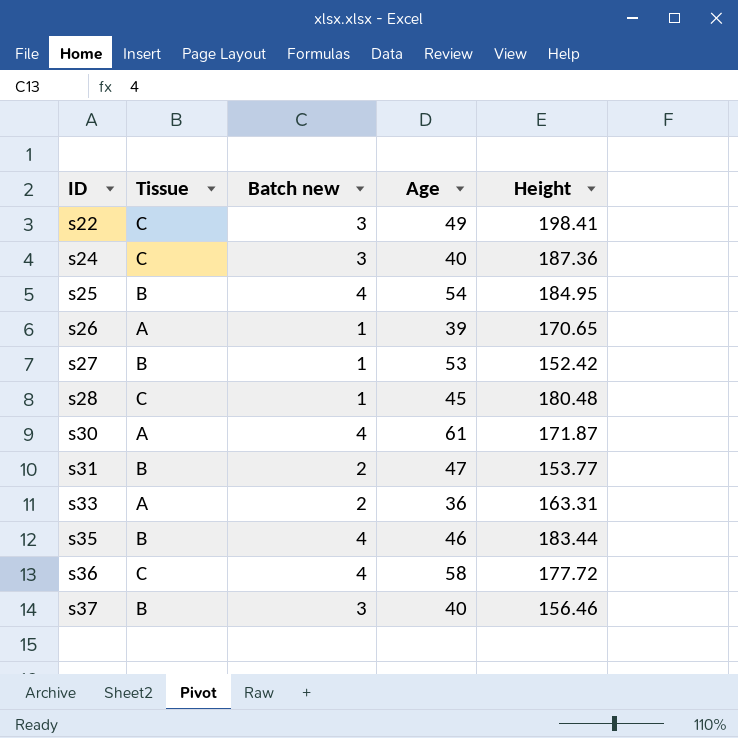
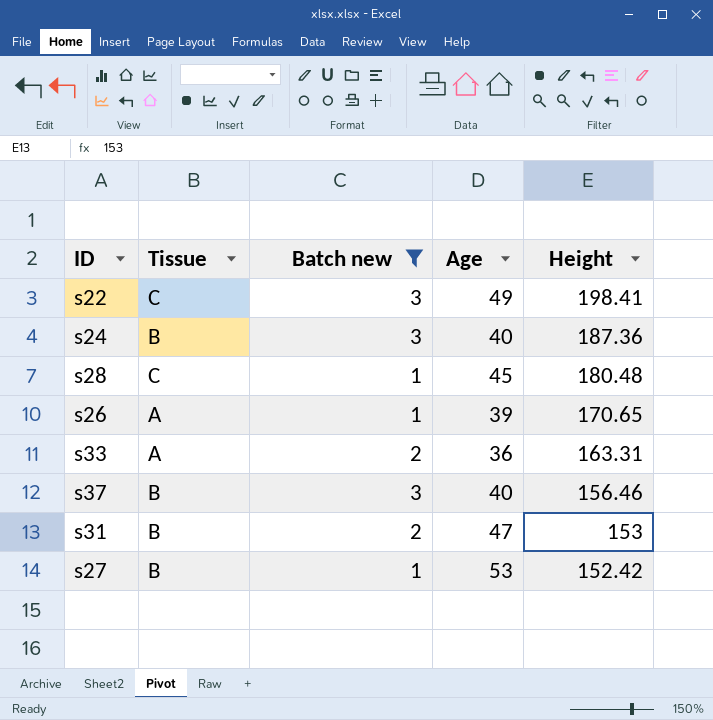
filter: none -> Batch new != 4
row order: ID ascending -> Height descending
s24 | Tissue: C -> B
s31 | Height: 153.77 -> 153

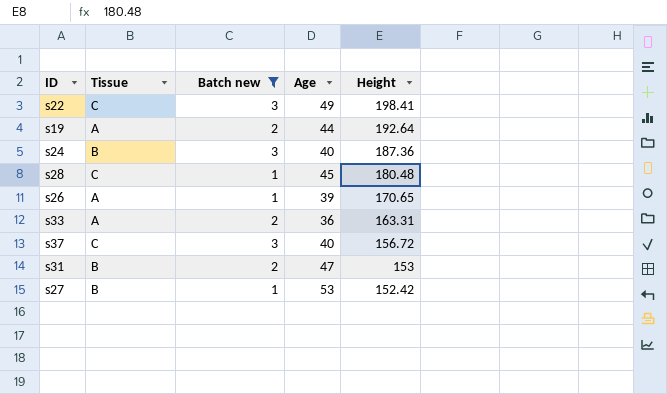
row s19: none -> A | 2 | 44 | 192.64
s37 | Tissue: B -> C
s37 | Height: 156.46 -> 156.72

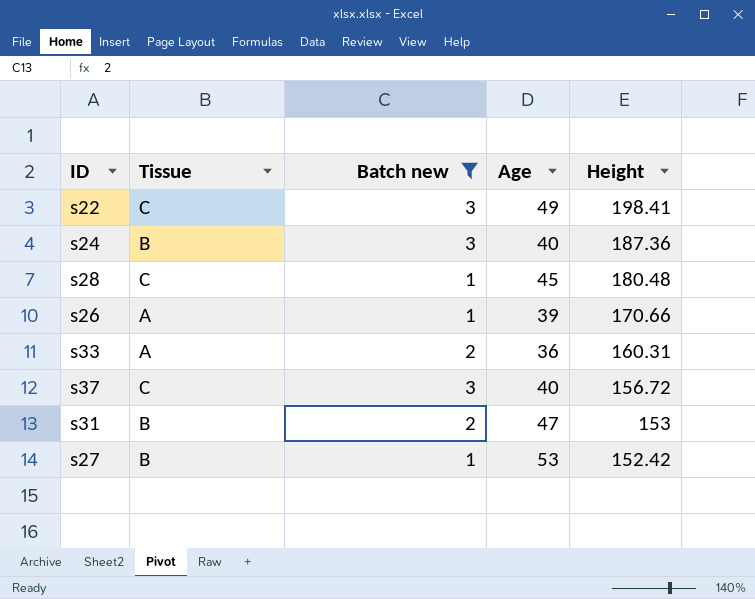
row s19: A | 2 | 44 | 192.64 -> none
s26 | Height: 170.65 -> 170.66
s33 | Height: 163.31 -> 160.31

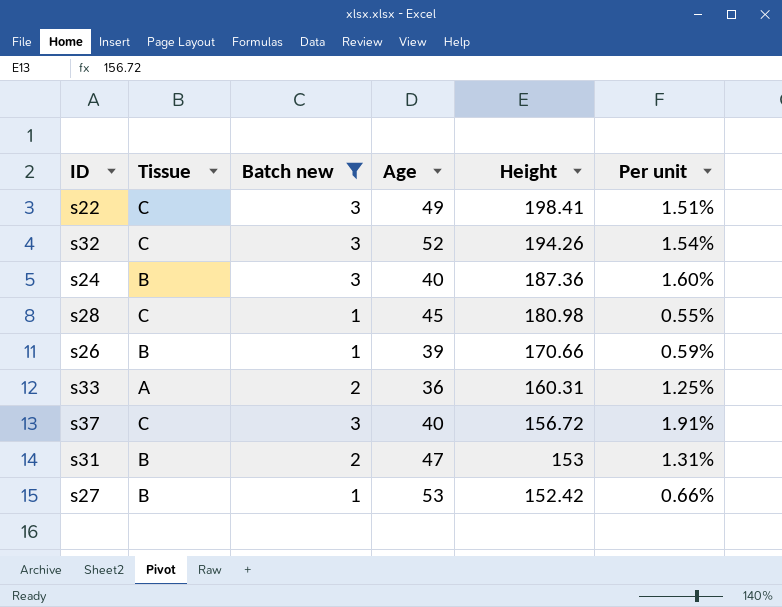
column Per unit | formula: none -> [Batch new] / [Height]
row s32: none -> C | 3 | 52 | 194.26 | 1.54%
s28 | Height: 180.48 -> 180.98
s26 | Tissue: A -> B

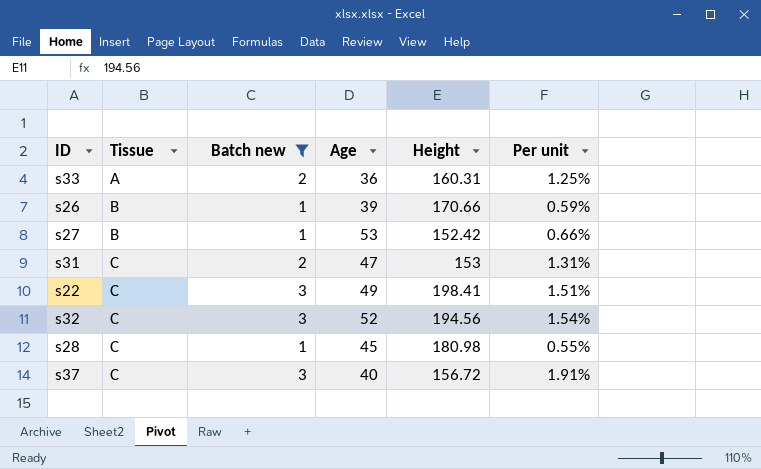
row order: Height descending -> Tissue ascending
row s24: B | 3 | 40 | 187.36 | 1.60% -> none
s31 | Tissue: B -> C
s32 | Height: 194.26 -> 194.56

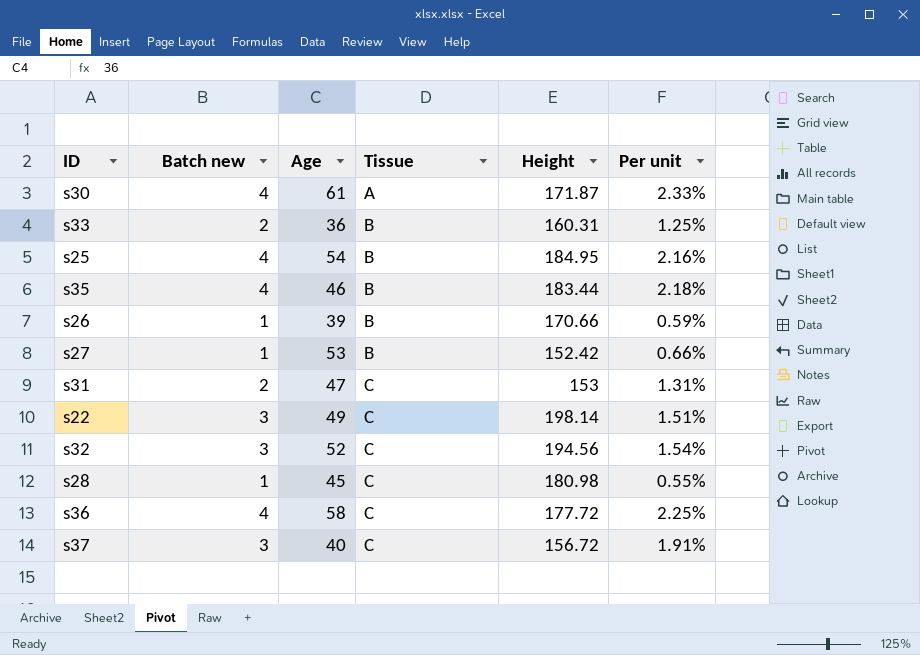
filter: Batch new != 4 -> none
column Tissue | position: 2 -> 4
s33 | Tissue: A -> B
s22 | Height: 198.41 -> 198.14

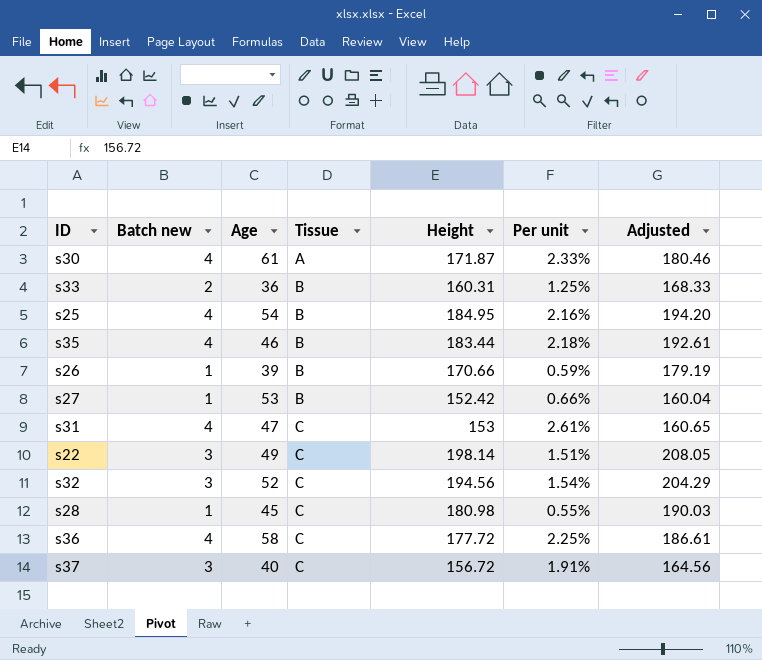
column Adjusted | formula: none -> [Height] * 1.05
s31 | Batch new: 2 -> 4
s31 | Per unit: 1.31% -> 2.61%

